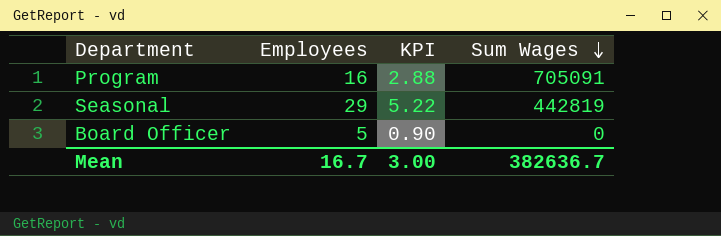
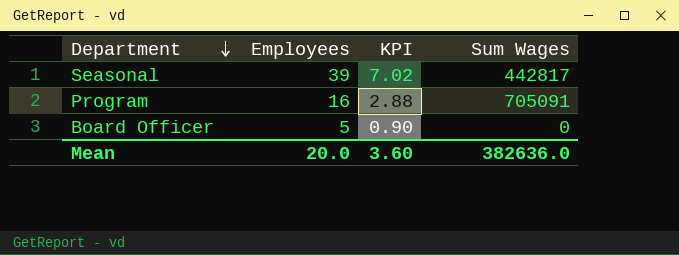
row order: Sum Wages descending -> Department descending
Seasonal | Employees: 29 -> 39
Seasonal | KPI: 5.22 -> 7.02
Seasonal | Sum Wages: 442819 -> 442817
Mean | Employees: 16.7 -> 20.0
Mean | KPI: 3.00 -> 3.60
Mean | Sum Wages: 382636.7 -> 382636.0

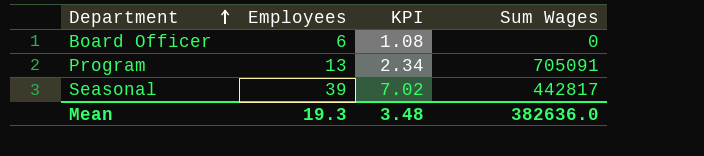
row order: Department descending -> Department ascending
Board Officer | Employees: 5 -> 6
Board Officer | KPI: 0.90 -> 1.08
Program | Employees: 16 -> 13
Program | KPI: 2.88 -> 2.34
Mean | Employees: 20.0 -> 19.3
Mean | KPI: 3.60 -> 3.48

